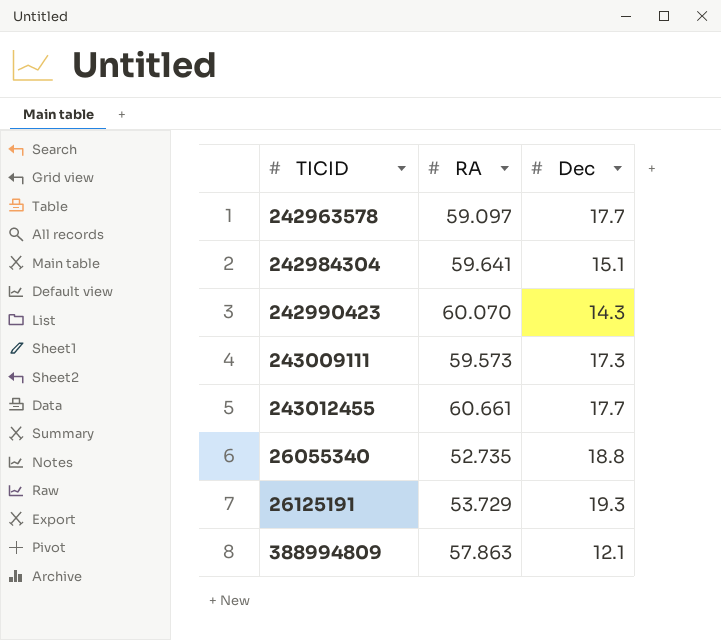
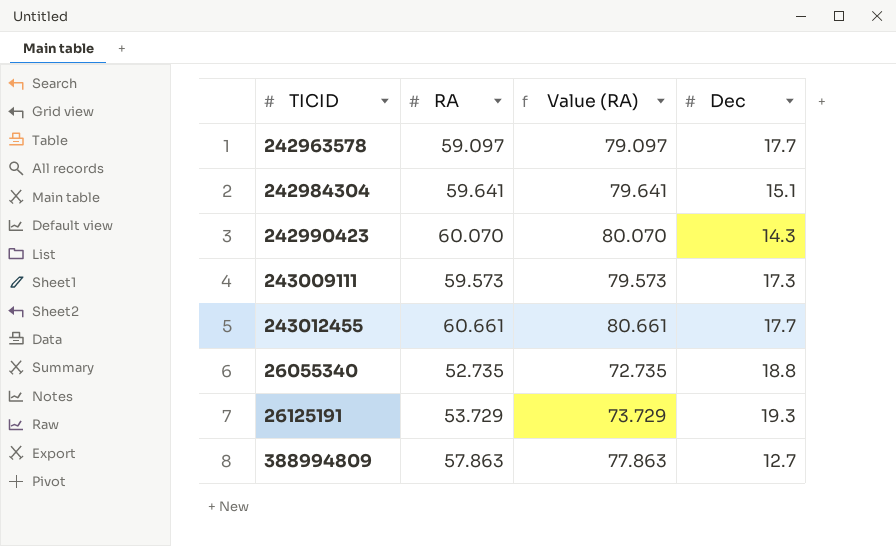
column Value (RA) | formula: none -> [RA] + 20
388994809 | Dec: 12.1 -> 12.7

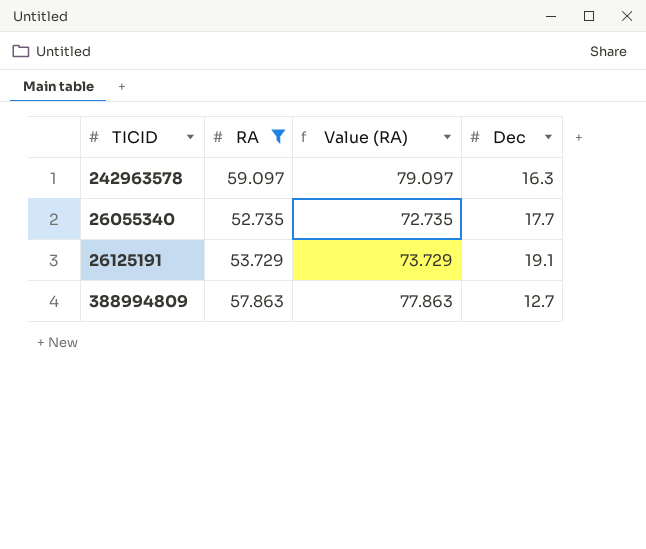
filter: none -> RA <= 59.097
242963578 | Dec: 17.7 -> 16.3
26055340 | Dec: 18.8 -> 17.7
26125191 | Dec: 19.3 -> 19.1

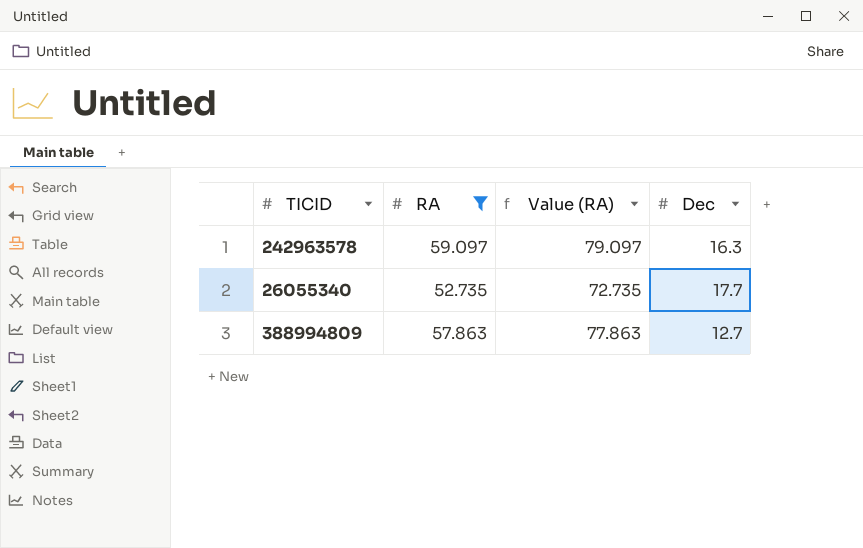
row 26125191: 53.729 | 73.729 | 19.1 -> none

